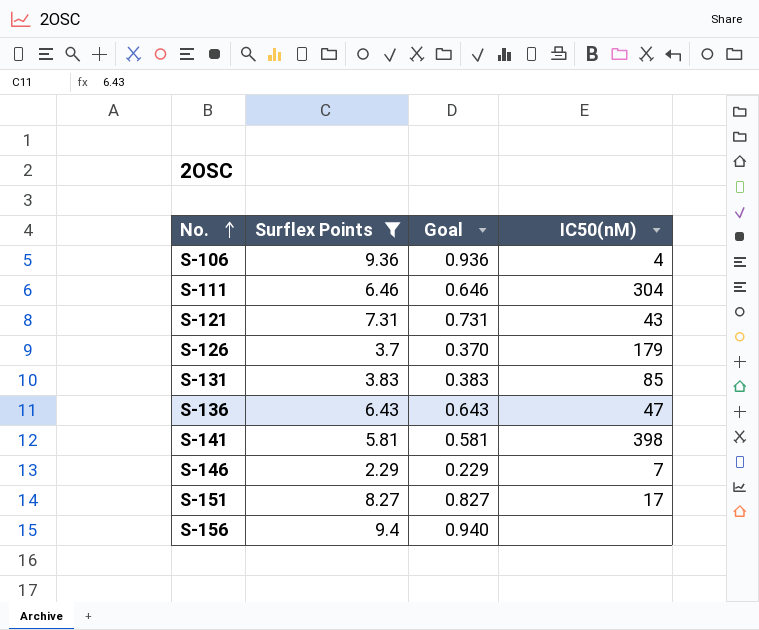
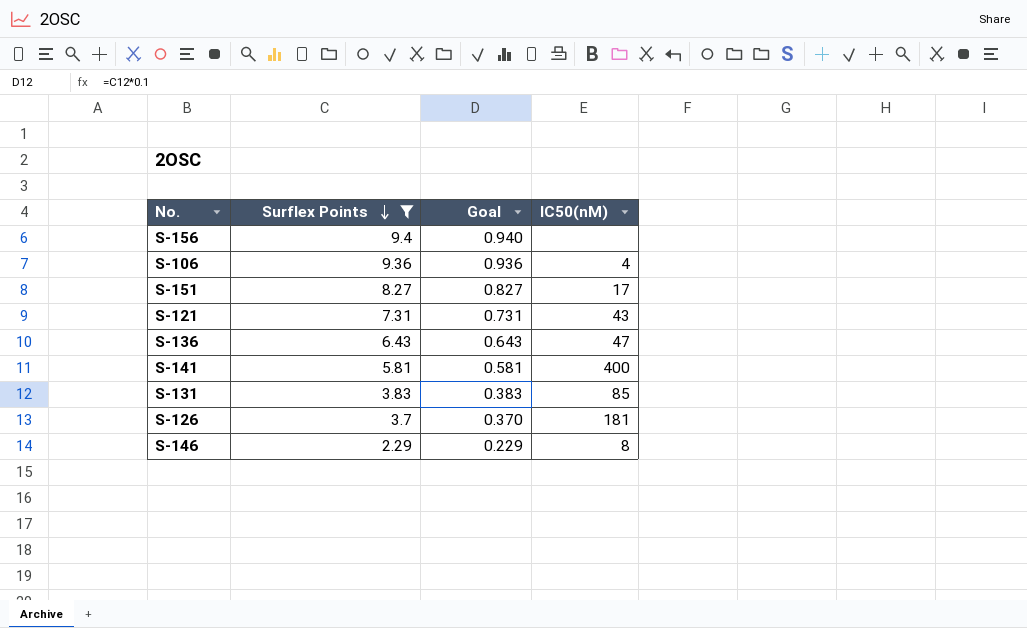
row order: No. ascending -> Surflex Points descending
row S-111: 6.46 | 0.646 | 304 -> none
S-141 | IC50(nM): 398 -> 400
S-126 | IC50(nM): 179 -> 181
S-146 | IC50(nM): 7 -> 8

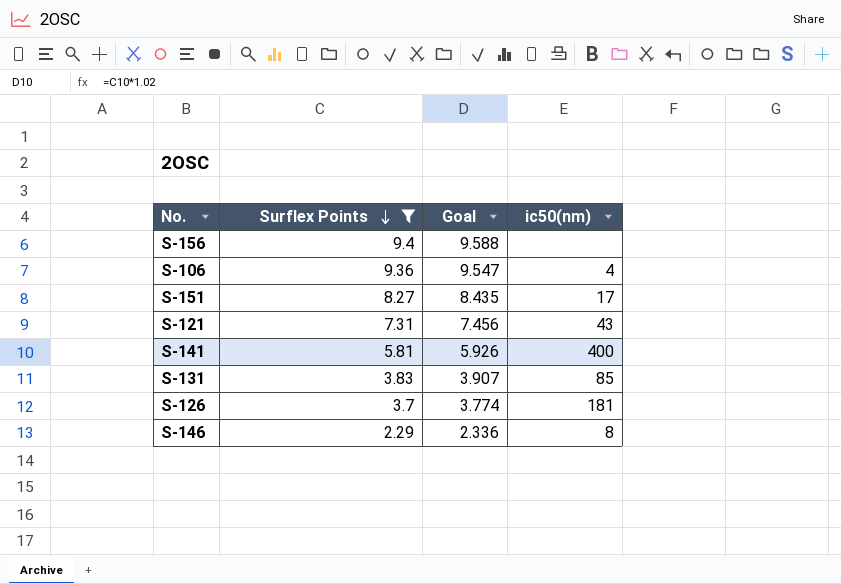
column Goal | formula: [Surflex Points] * 0.1 -> [Surflex Points] * 1.02
column name: IC50(nM) -> ic50(nm)
row S-136: 6.43 | 0.643 | 47 -> none

